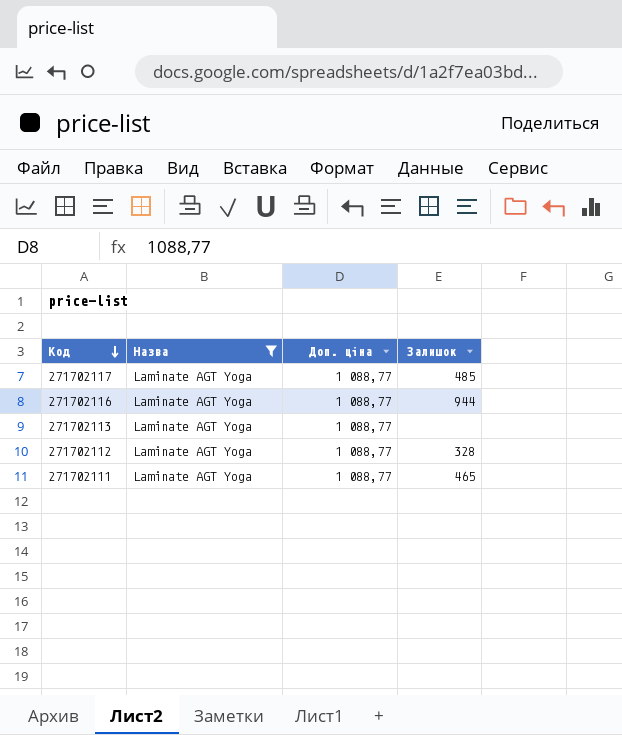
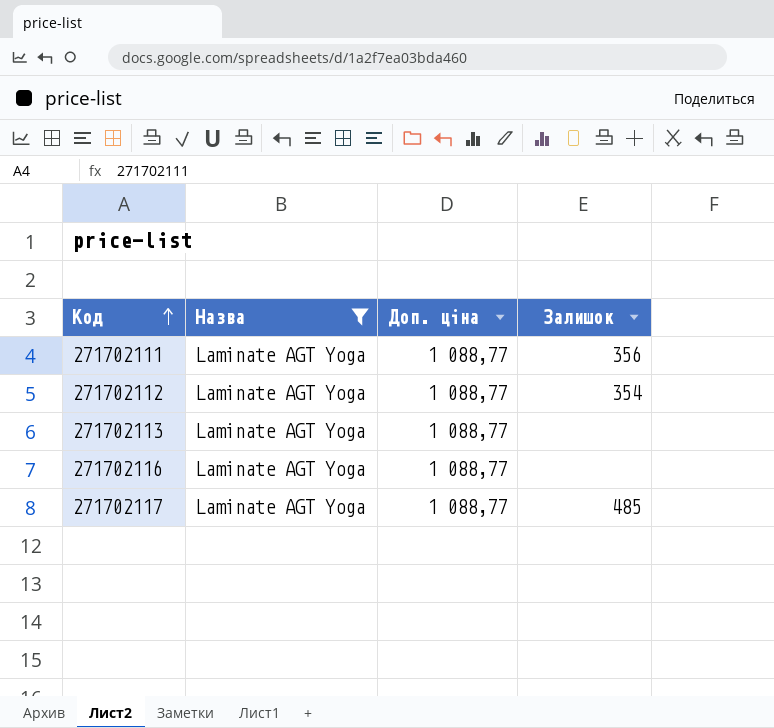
row order: Код descending -> Код ascending
271702111 | Залишок: 465 -> 356
271702112 | Залишок: 328 -> 354
271702116 | Залишок: 944 -> none

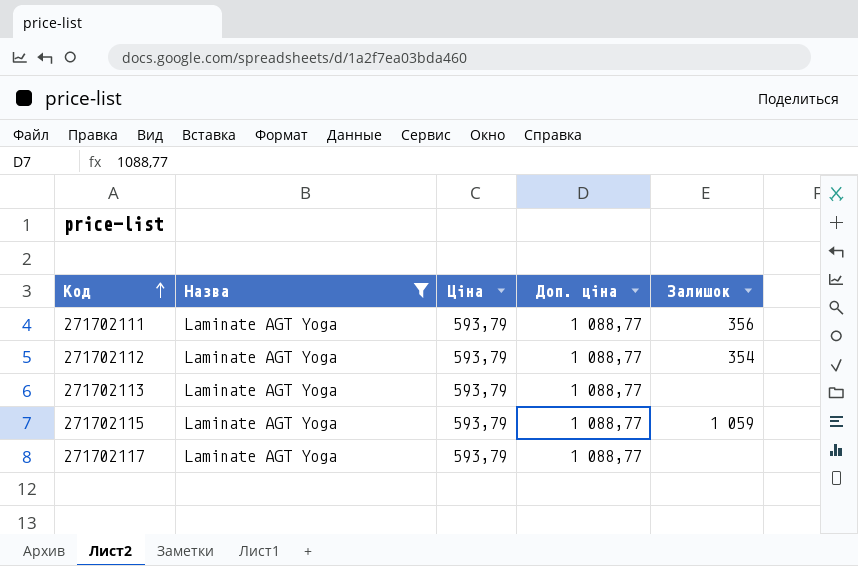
column Ціна | position: none -> 3
row 271702116: Laminate AGT Yoga | 1 088,77 | none -> none
row 271702115: none -> Laminate AGT Yoga | 593,79 | 1 088,77 | 1 059
271702117 | Залишок: 485 -> none

